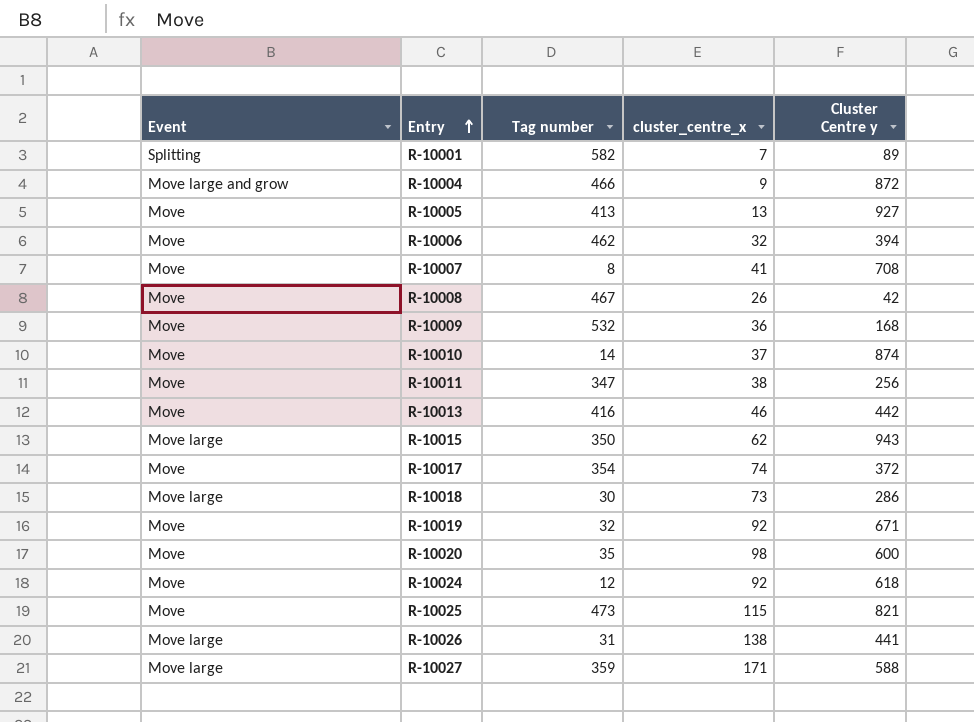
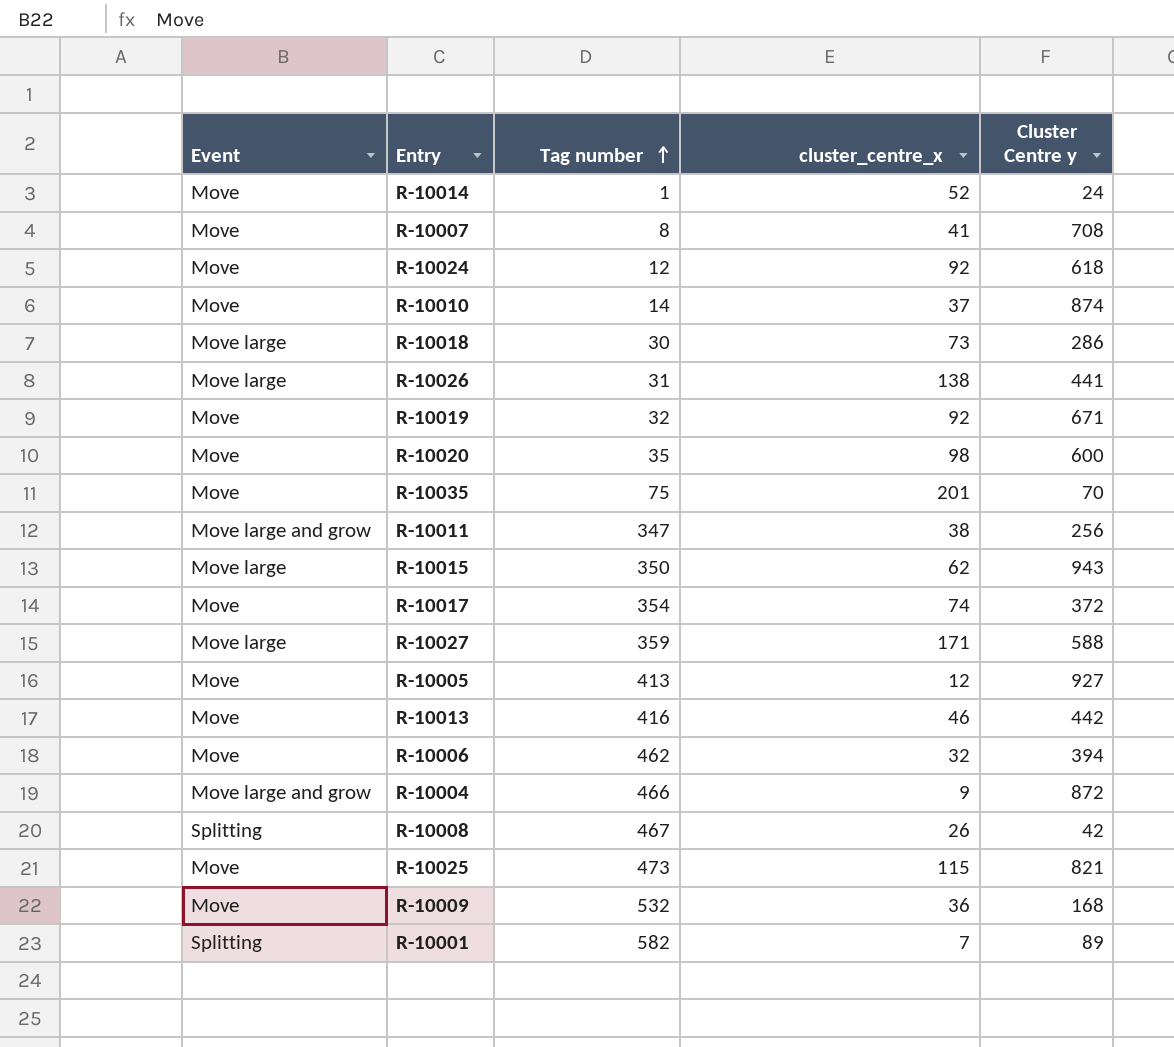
row order: Entry ascending -> Tag number ascending
row R-10014: none -> Move | 1 | 52 | 24
row R-10035: none -> Move | 75 | 201 | 70
R-10011 | Event: Move -> Move large and grow
R-10005 | cluster_centre_x: 13 -> 12
R-10008 | Event: Move -> Splitting

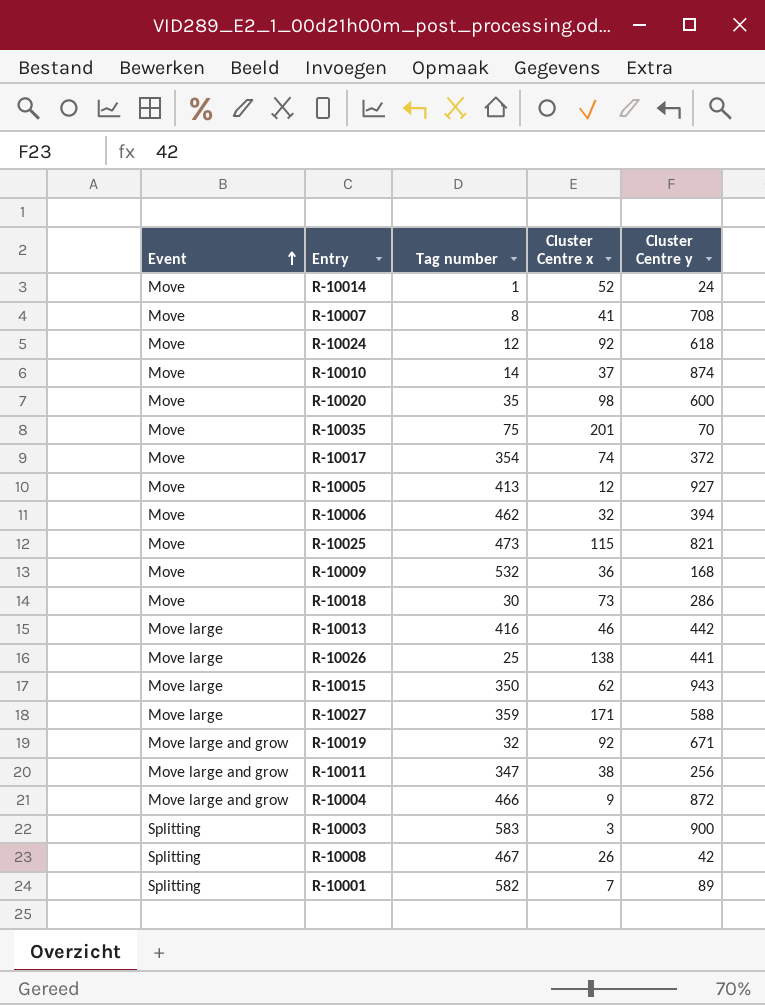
row order: Tag number ascending -> Event ascending
column name: cluster_centre_x -> Cluster Centre x
R-10018 | Event: Move large -> Move
R-10013 | Event: Move -> Move large
R-10026 | Tag number: 31 -> 25
R-10019 | Event: Move -> Move large and grow
row R-10003: none -> Splitting | 583 | 3 | 900

